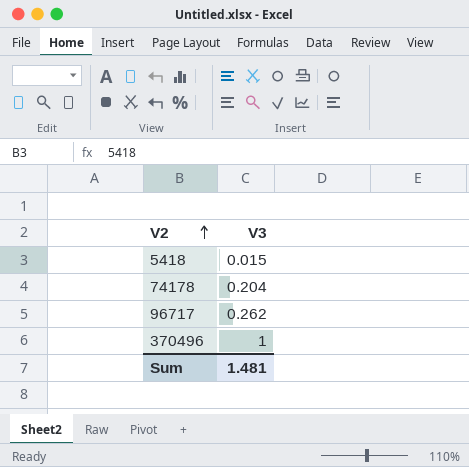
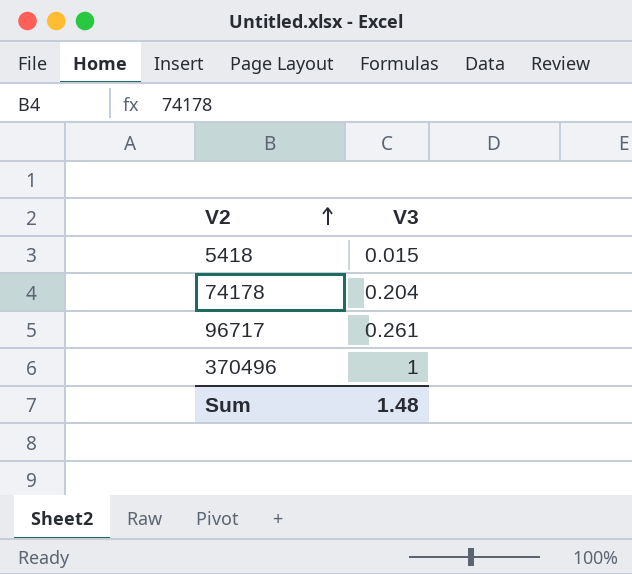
96717 | V3: 0.262 -> 0.261
Sum | V3: 1.481 -> 1.48

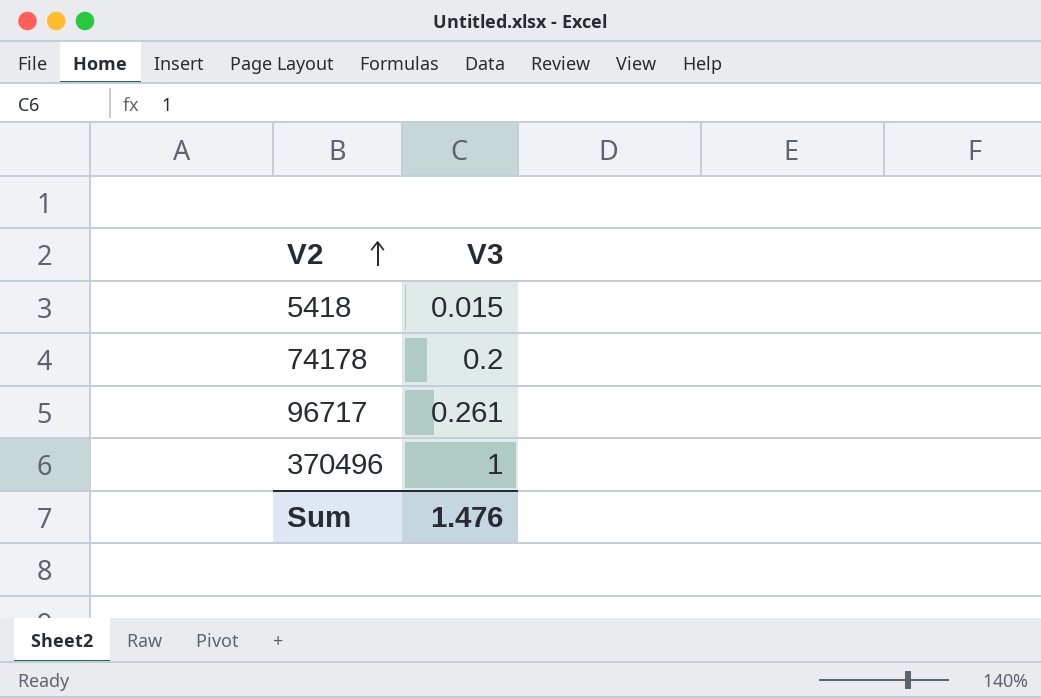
74178 | V3: 0.204 -> 0.2
Sum | V3: 1.48 -> 1.476

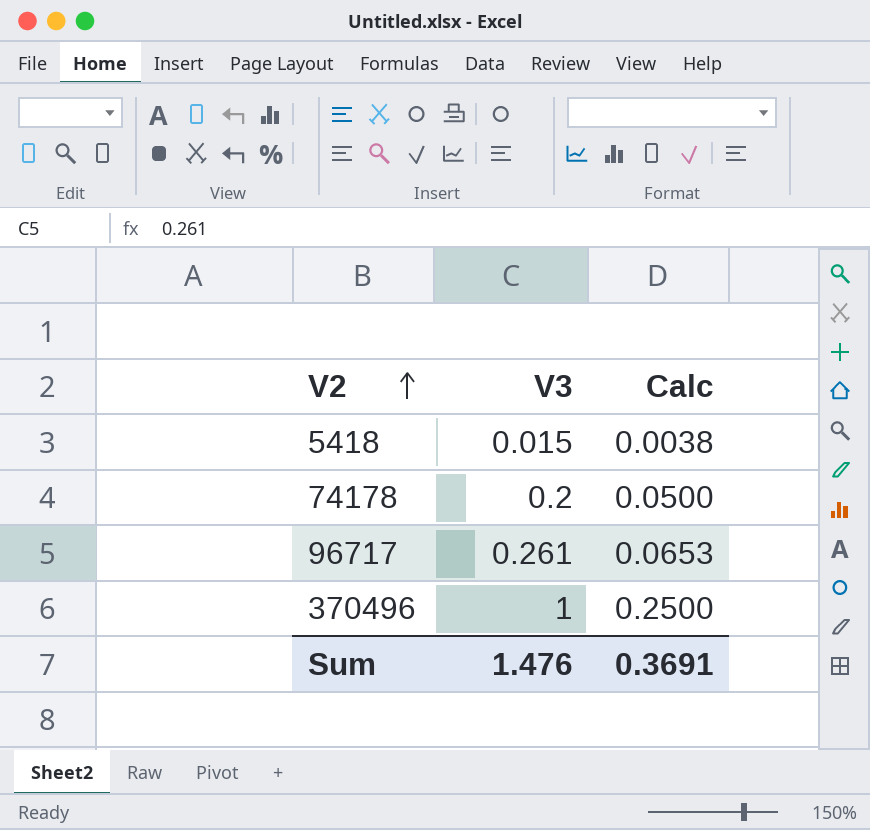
column Calc | formula: none -> [V3] * 0.25

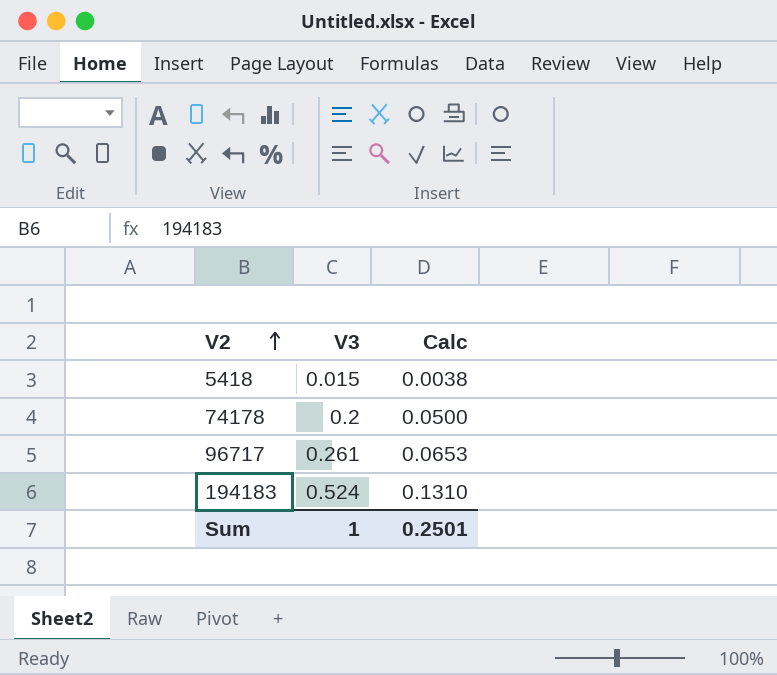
row 370496: 1 | 0.2500 -> none
row 194183: none -> 0.524 | 0.1310
Sum | V3: 1.476 -> 1
Sum | Calc: 0.3691 -> 0.2501

